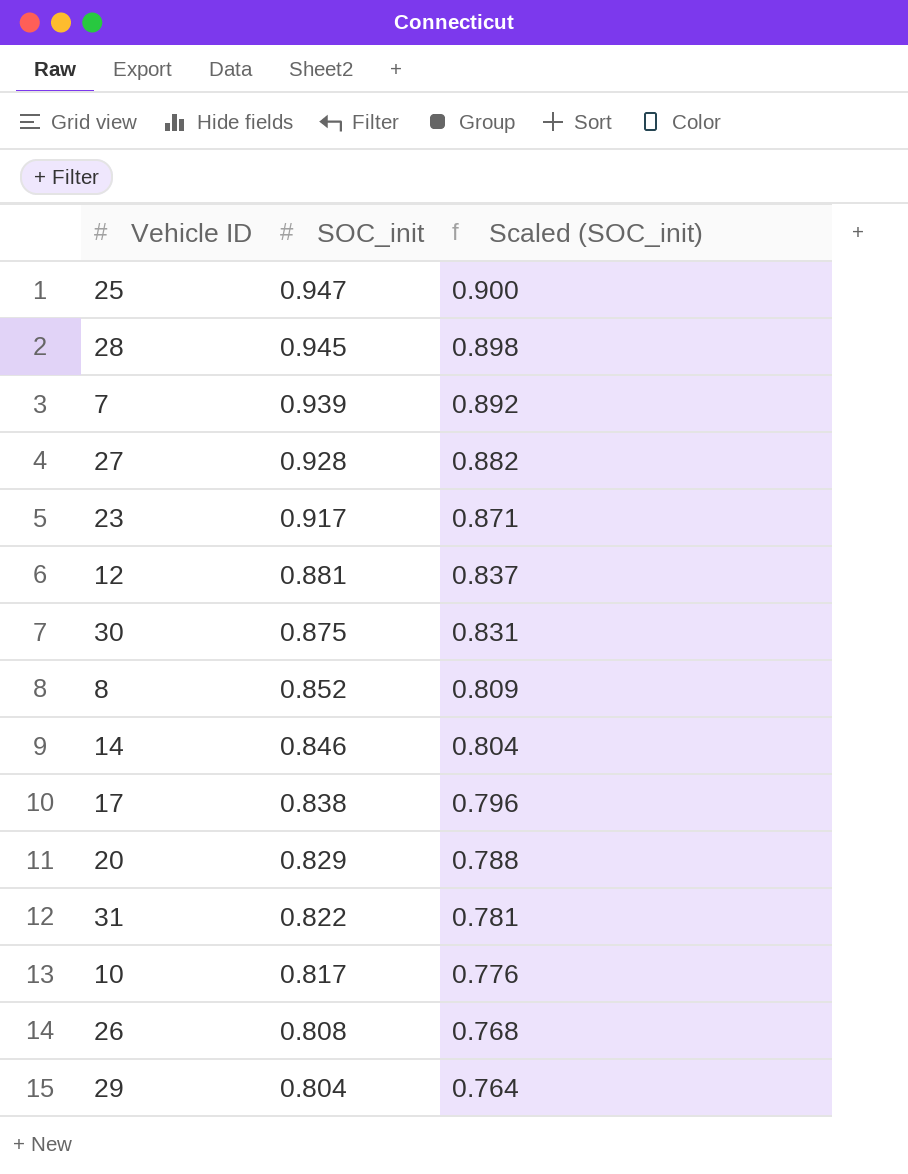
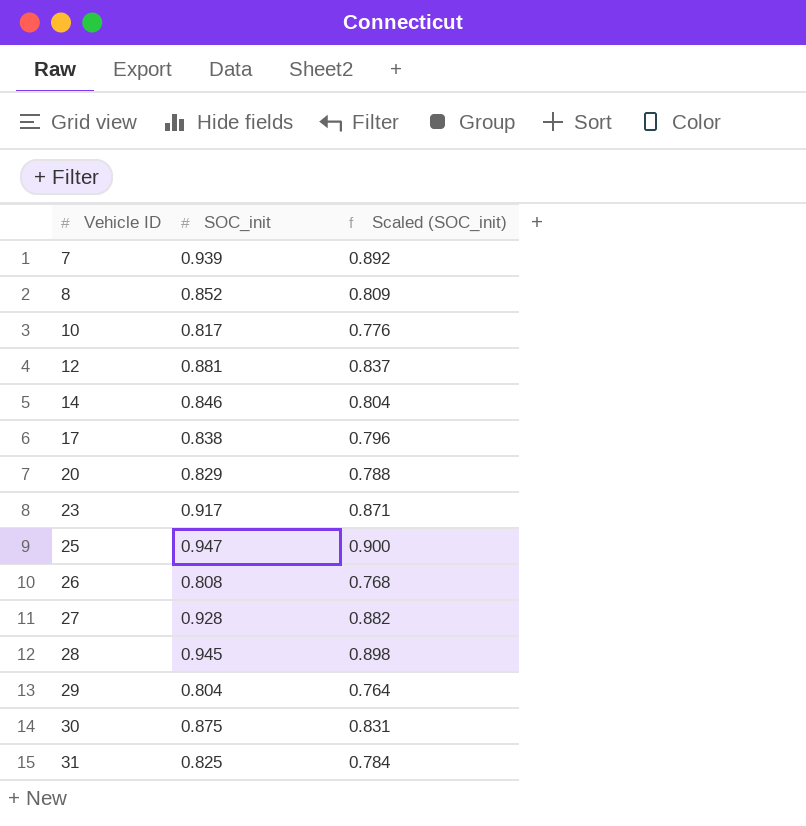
row order: SOC_init descending -> Vehicle ID ascending
31 | SOC_init: 0.822 -> 0.825
31 | Scaled (SOC_init): 0.781 -> 0.784

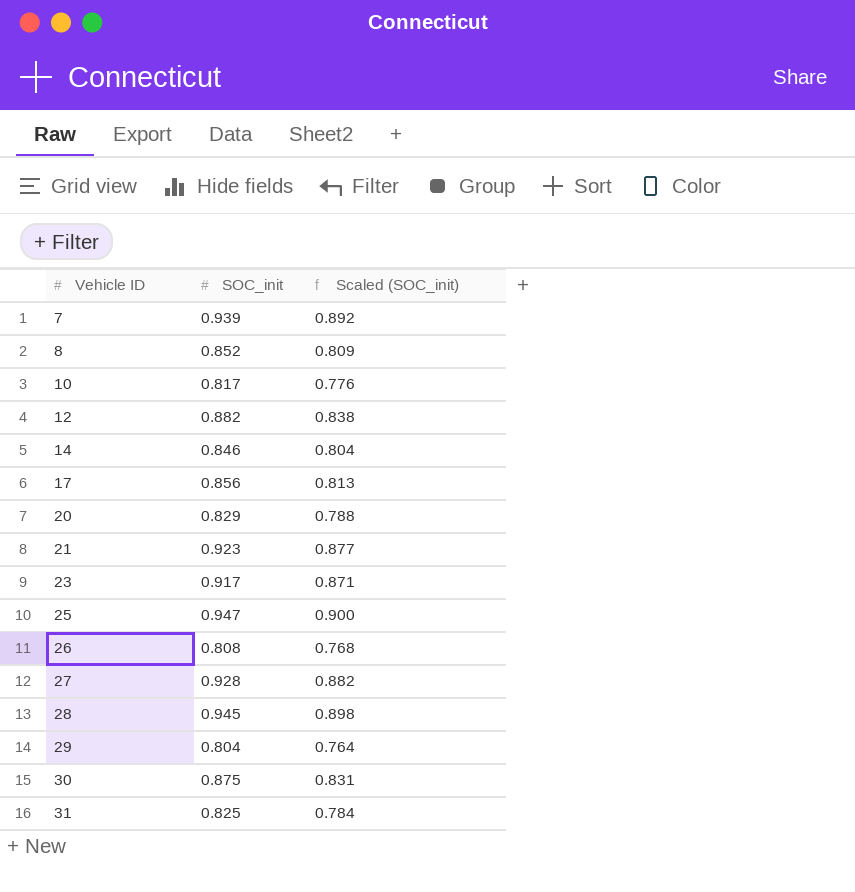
12 | SOC_init: 0.881 -> 0.882
12 | Scaled (SOC_init): 0.837 -> 0.838
17 | SOC_init: 0.838 -> 0.856
17 | Scaled (SOC_init): 0.796 -> 0.813
row 21: none -> 0.923 | 0.877

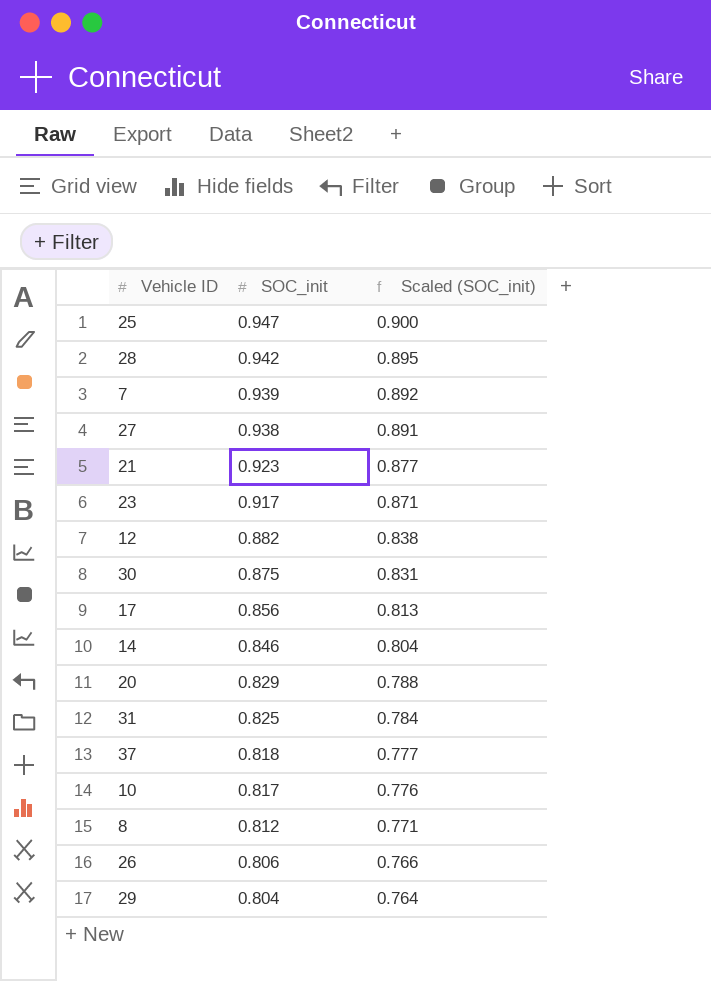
row order: Vehicle ID ascending -> SOC_init descending
28 | SOC_init: 0.945 -> 0.942
28 | Scaled (SOC_init): 0.898 -> 0.895
27 | SOC_init: 0.928 -> 0.938
27 | Scaled (SOC_init): 0.882 -> 0.891
row 37: none -> 0.818 | 0.777
8 | SOC_init: 0.852 -> 0.812
8 | Scaled (SOC_init): 0.809 -> 0.771
26 | SOC_init: 0.808 -> 0.806
26 | Scaled (SOC_init): 0.768 -> 0.766

